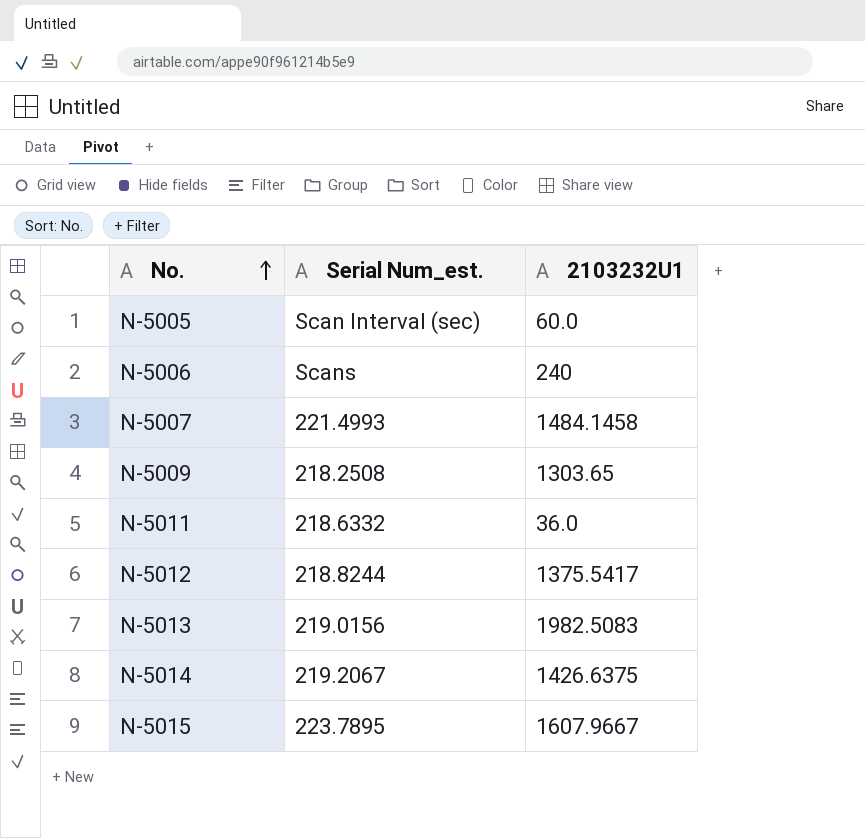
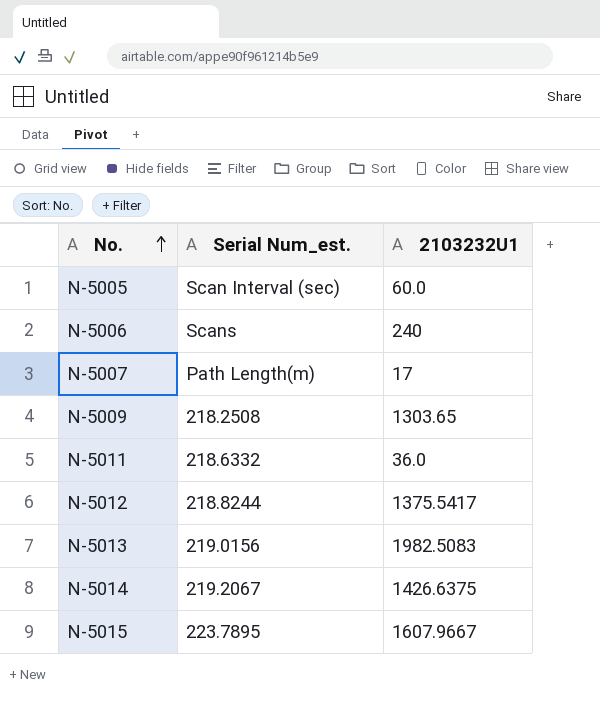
N-5007 | Serial Num_est.: 221.4993 -> Path Length(m)
N-5007 | 2103232U1: 1484.1458 -> 17

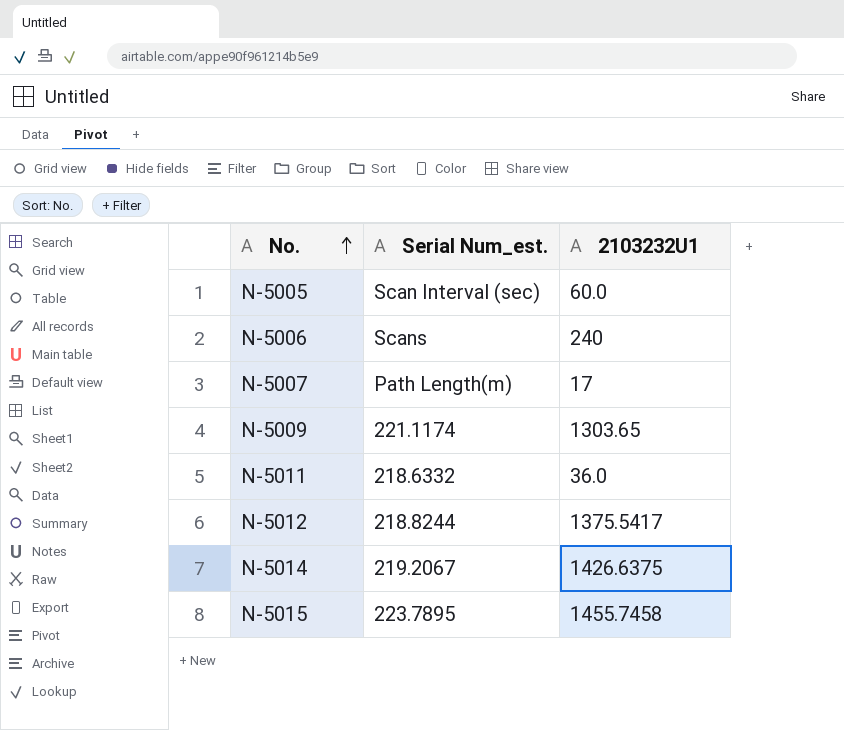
row N-5013: 219.0156 | 1982.5083 -> none
N-5009 | Serial Num_est.: 218.2508 -> 221.1174
N-5015 | 2103232U1: 1607.9667 -> 1455.7458

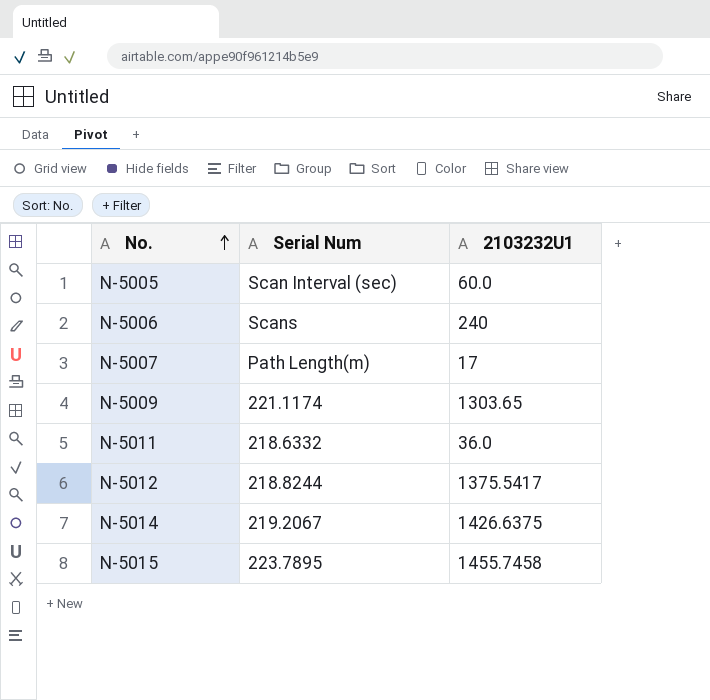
column name: Serial Num_est. -> Serial Num

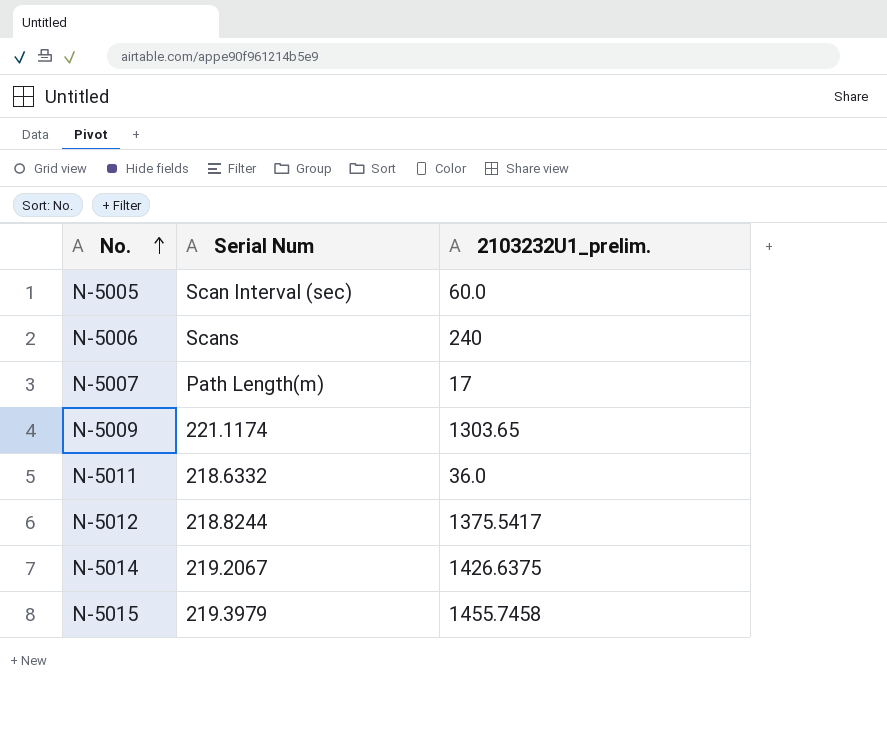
column name: 2103232U1 -> 2103232U1_prelim.
N-5015 | Serial Num: 223.7895 -> 219.3979

